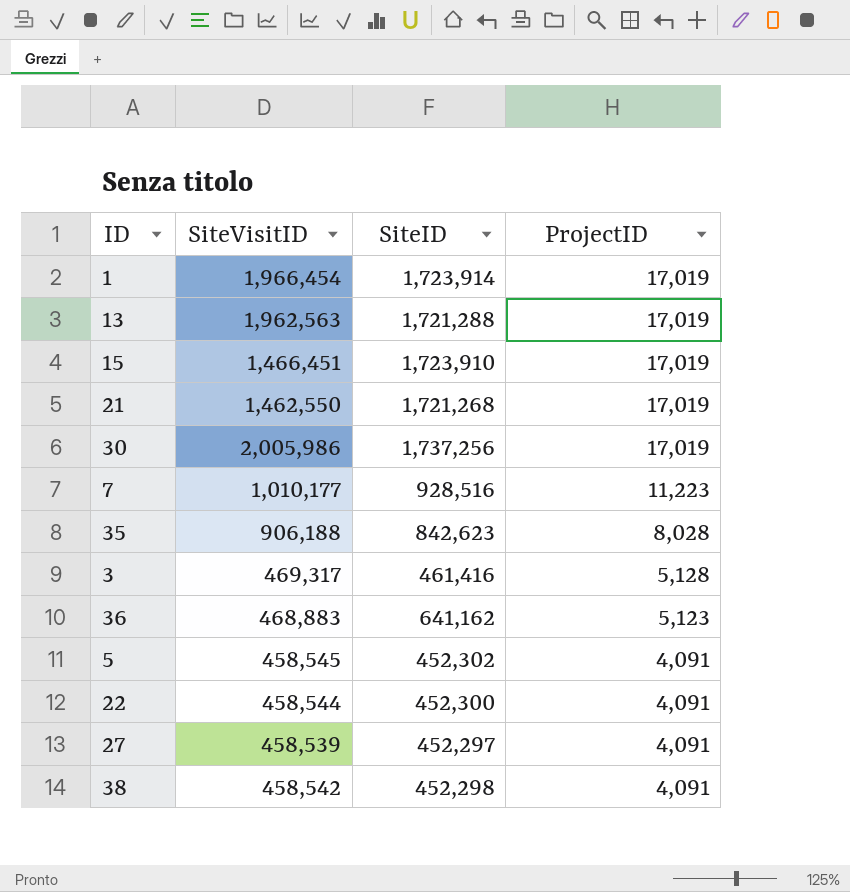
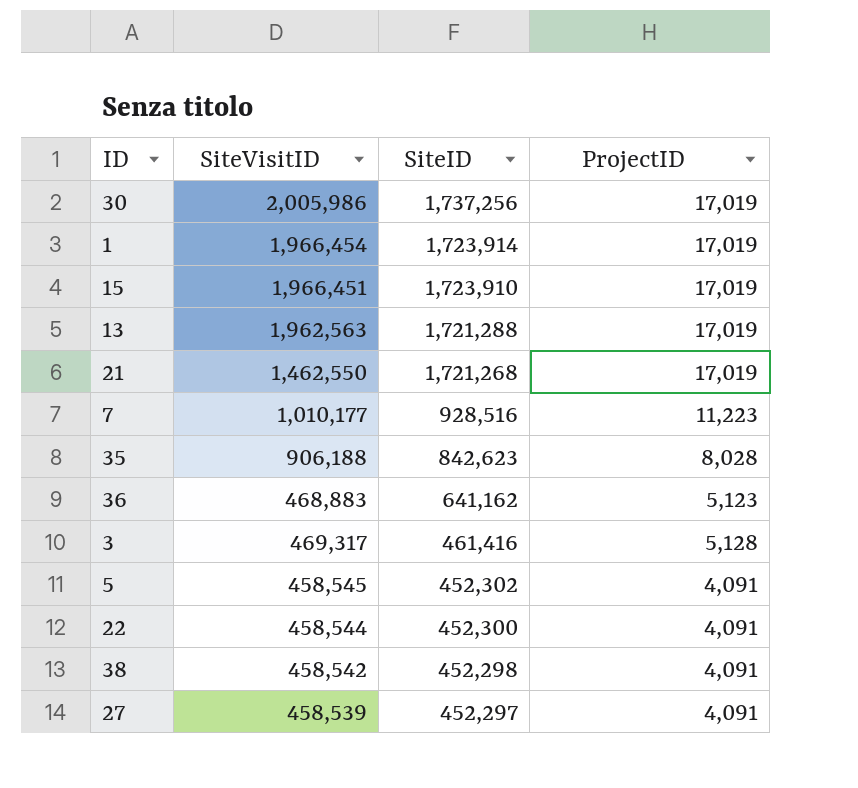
row order: ProjectID descending -> SiteID descending
15 | SiteVisitID: 1,466,451 -> 1,966,451

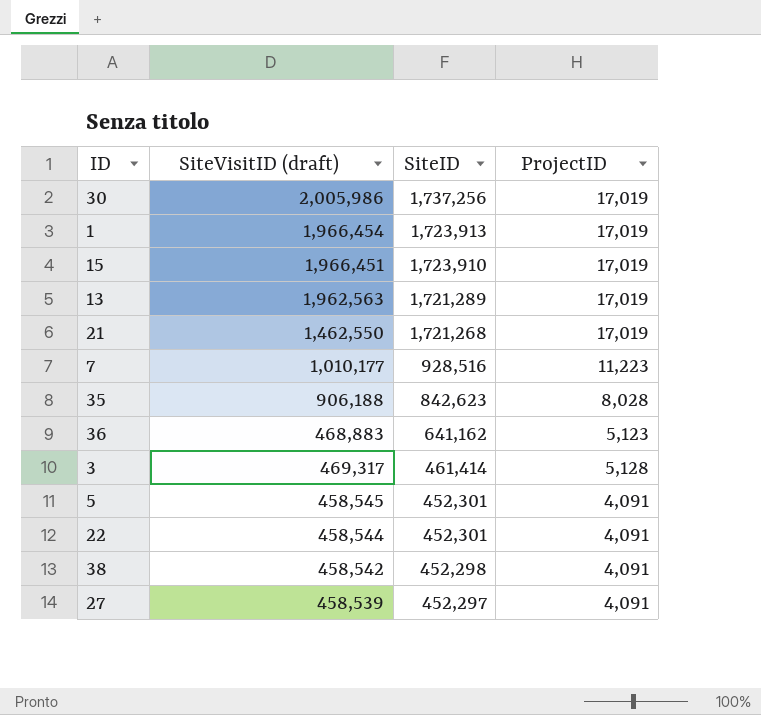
column name: SiteVisitID -> SiteVisitID (draft)
1 | SiteID: 1,723,914 -> 1,723,913
13 | SiteID: 1,721,288 -> 1,721,289
3 | SiteID: 461,416 -> 461,414
5 | SiteID: 452,302 -> 452,301
22 | SiteID: 452,300 -> 452,301

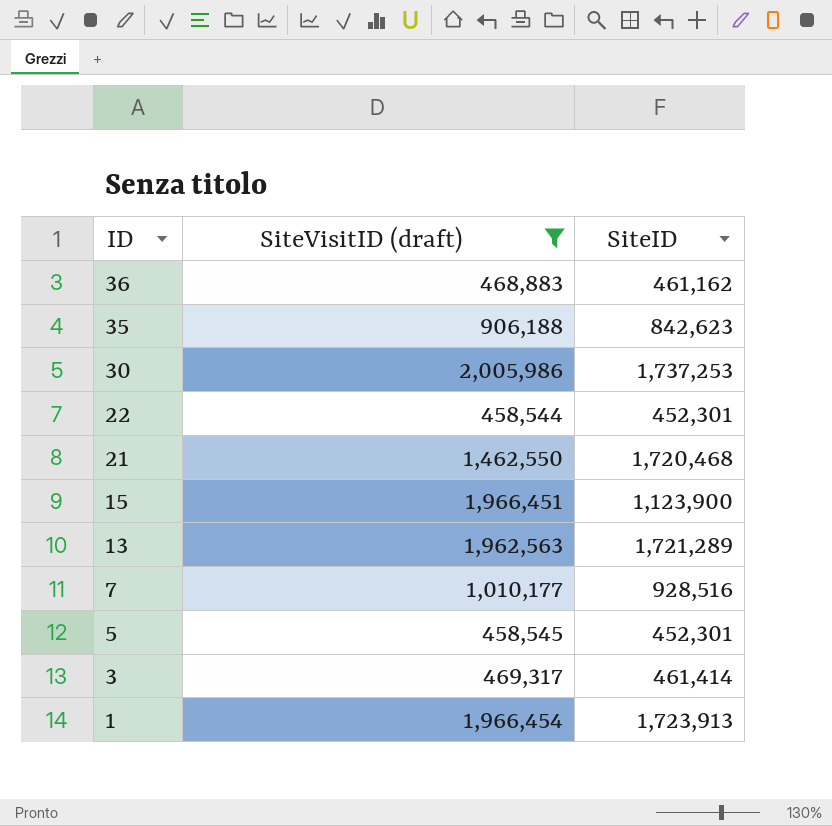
filter: none -> SiteVisitID (draft) >= 458,544
row order: SiteID descending -> ID descending
column ProjectID | position: 4 -> none
36 | SiteID: 641,162 -> 461,162
30 | SiteID: 1,737,256 -> 1,737,253
21 | SiteID: 1,721,268 -> 1,720,468
15 | SiteID: 1,723,910 -> 1,123,900

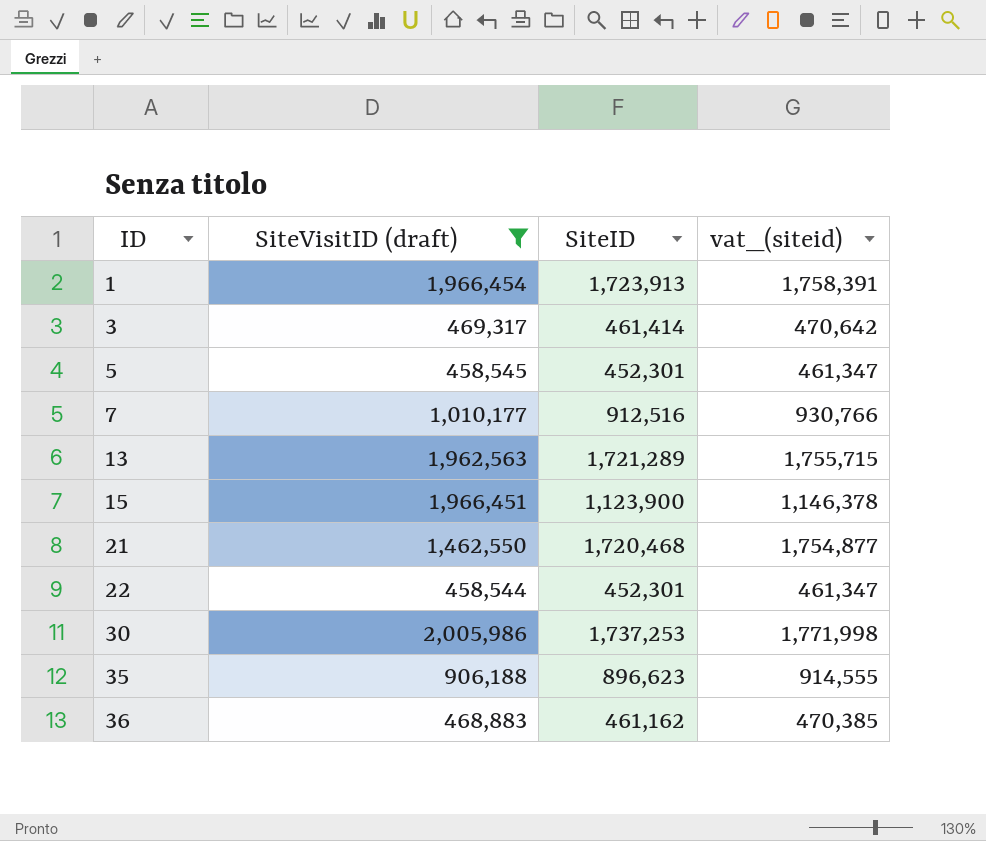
row order: ID descending -> ID ascending
column vat_(siteid) | formula: none -> [SiteID] * 1.02
7 | SiteID: 928,516 -> 912,516
35 | SiteID: 842,623 -> 896,623

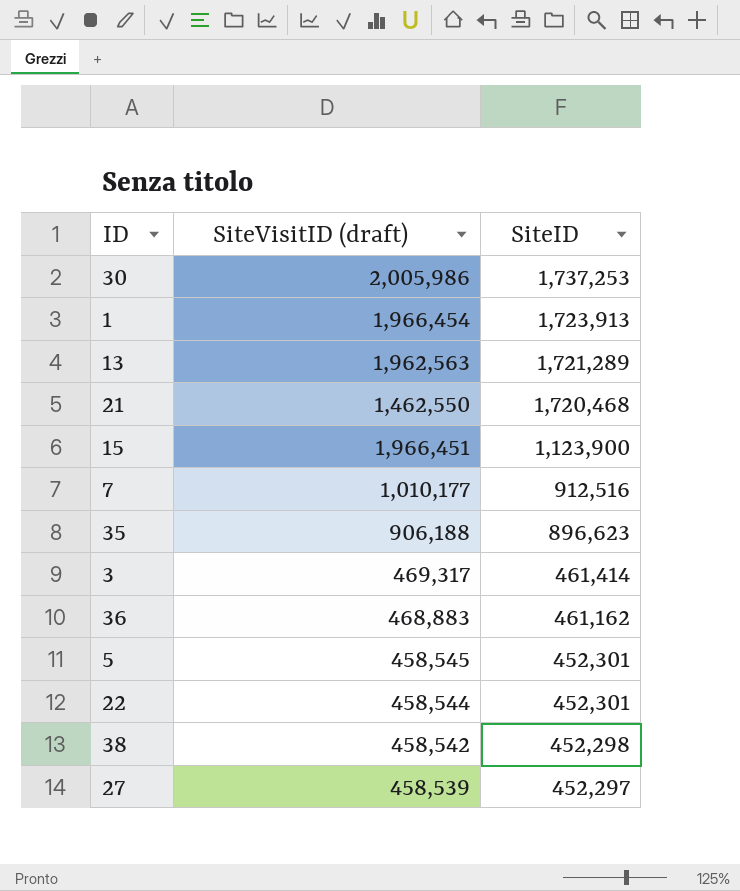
filter: SiteVisitID (draft) >= 458,544 -> none
row order: ID ascending -> SiteID descending
column vat_(siteid) | formula: [SiteID] * 1.02 -> none

